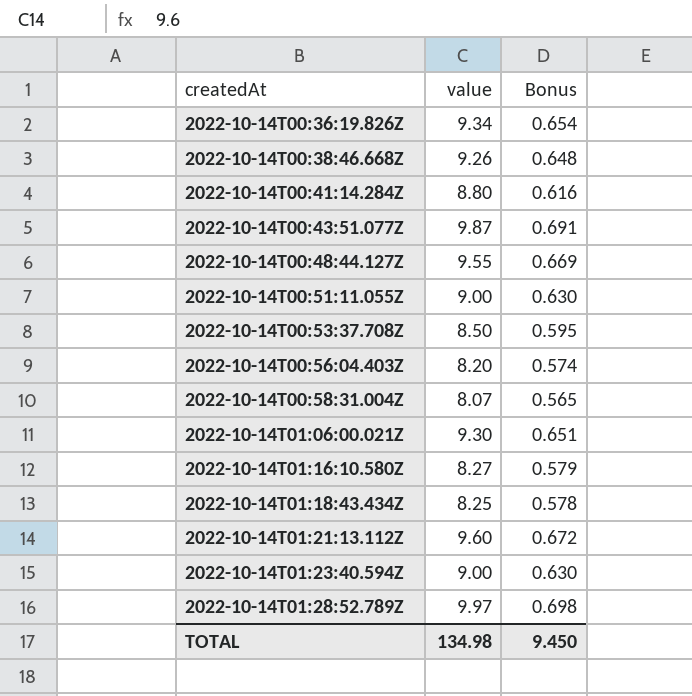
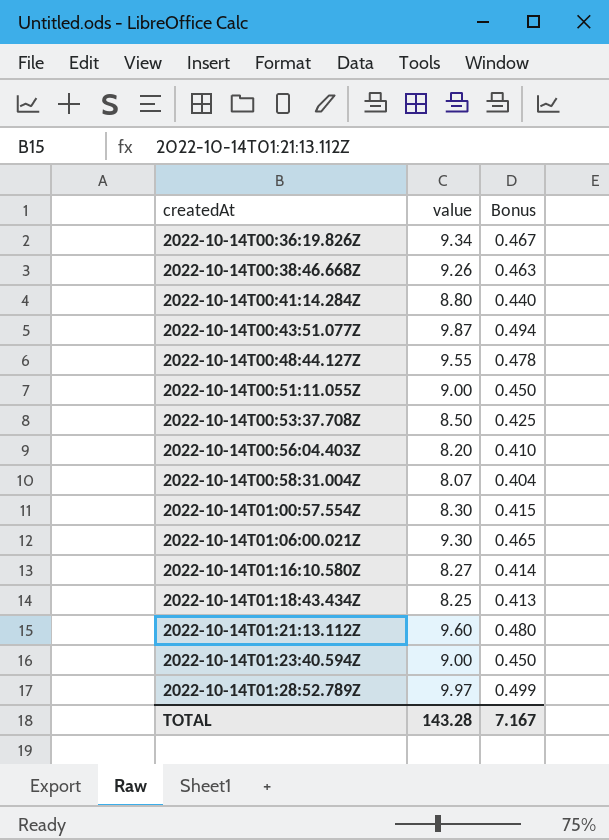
column Bonus | formula: [value] * 0.07 -> [value] * 0.05
row 2022-10-14T01:00:57.554Z: none -> 8.30 | 0.415
TOTAL | value: 134.98 -> 143.28
TOTAL | Bonus: 9.450 -> 7.167

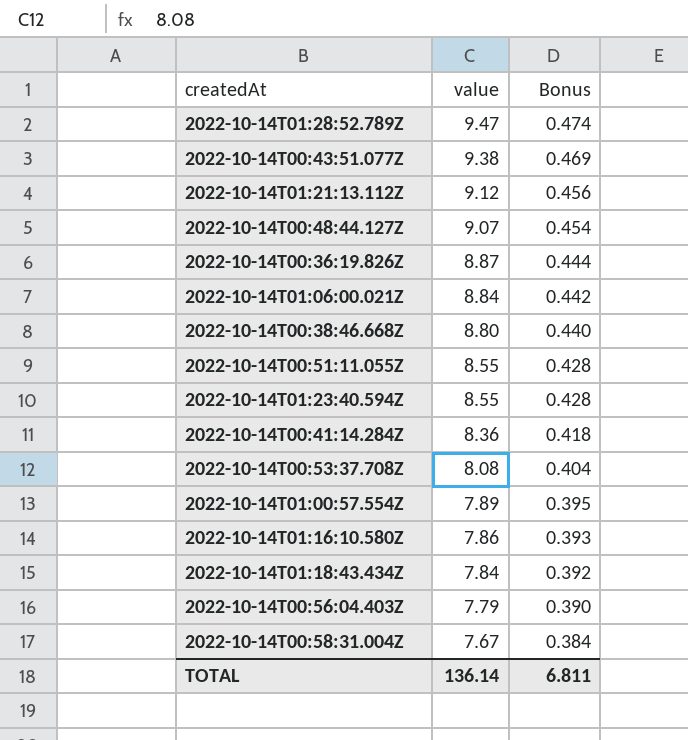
row order: createdAt ascending -> value descending
2022-10-14T01:28:52.789Z | value: 9.97 -> 9.47
2022-10-14T01:28:52.789Z | Bonus: 0.499 -> 0.474
2022-10-14T00:43:51.077Z | value: 9.87 -> 9.38
2022-10-14T00:43:51.077Z | Bonus: 0.494 -> 0.469
2022-10-14T01:21:13.112Z | value: 9.60 -> 9.12
2022-10-14T01:21:13.112Z | Bonus: 0.480 -> 0.456
2022-10-14T00:48:44.127Z | value: 9.55 -> 9.07
2022-10-14T00:48:44.127Z | Bonus: 0.478 -> 0.454
2022-10-14T00:36:19.826Z | value: 9.34 -> 8.87
2022-10-14T00:36:19.826Z | Bonus: 0.467 -> 0.444
2022-10-14T01:06:00.021Z | value: 9.30 -> 8.84
2022-10-14T01:06:00.021Z | Bonus: 0.465 -> 0.442
2022-10-14T00:38:46.668Z | value: 9.26 -> 8.80
2022-10-14T00:38:46.668Z | Bonus: 0.463 -> 0.440
2022-10-14T00:51:11.055Z | value: 9.00 -> 8.55
2022-10-14T00:51:11.055Z | Bonus: 0.450 -> 0.428
2022-10-14T01:23:40.594Z | value: 9.00 -> 8.55
2022-10-14T01:23:40.594Z | Bonus: 0.450 -> 0.428
2022-10-14T00:41:14.284Z | value: 8.80 -> 8.36
2022-10-14T00:41:14.284Z | Bonus: 0.440 -> 0.418
2022-10-14T00:53:37.708Z | value: 8.50 -> 8.08
2022-10-14T00:53:37.708Z | Bonus: 0.425 -> 0.404
2022-10-14T01:00:57.554Z | value: 8.30 -> 7.89
2022-10-14T01:00:57.554Z | Bonus: 0.415 -> 0.395
2022-10-14T01:16:10.580Z | value: 8.27 -> 7.86
2022-10-14T01:16:10.580Z | Bonus: 0.414 -> 0.393
2022-10-14T01:18:43.434Z | value: 8.25 -> 7.84
2022-10-14T01:18:43.434Z | Bonus: 0.413 -> 0.392
2022-10-14T00:56:04.403Z | value: 8.20 -> 7.79
2022-10-14T00:56:04.403Z | Bonus: 0.410 -> 0.390
2022-10-14T00:58:31.004Z | value: 8.07 -> 7.67
2022-10-14T00:58:31.004Z | Bonus: 0.404 -> 0.384
TOTAL | value: 143.28 -> 136.14
TOTAL | Bonus: 7.167 -> 6.811

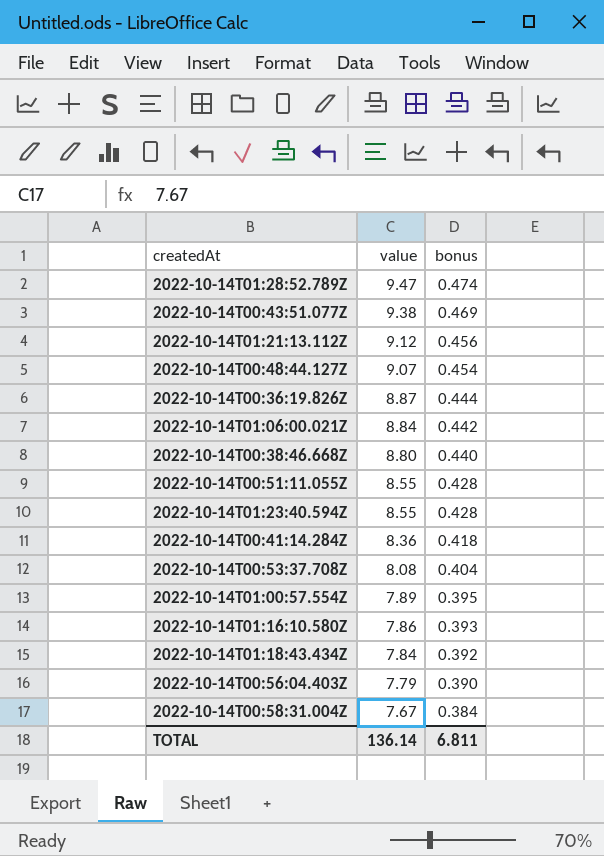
column name: Bonus -> bonus

